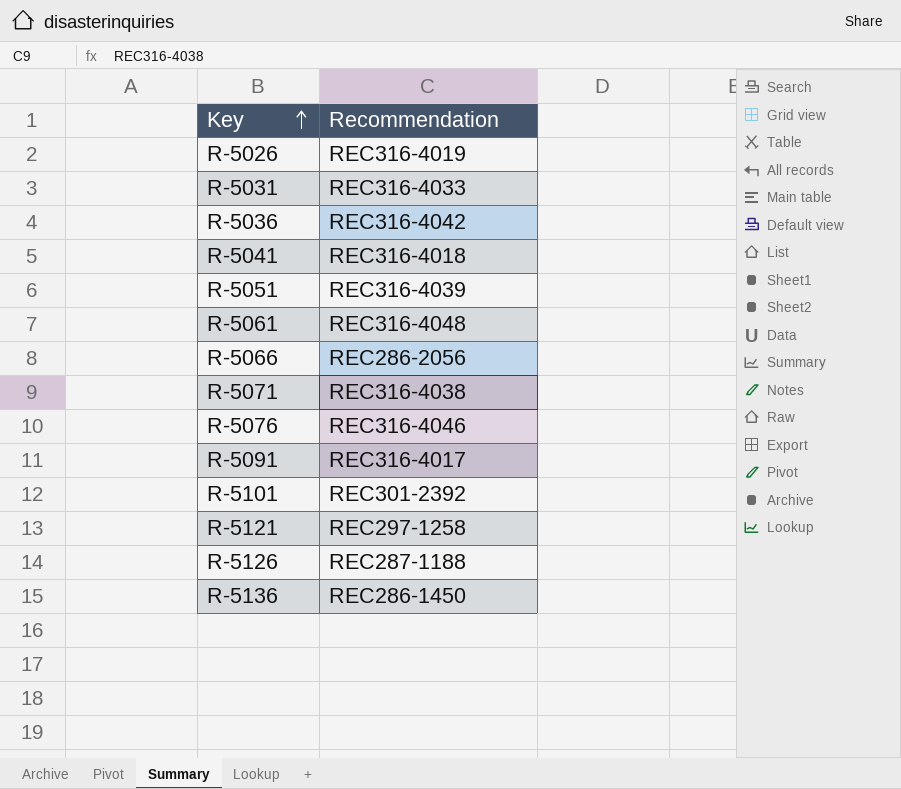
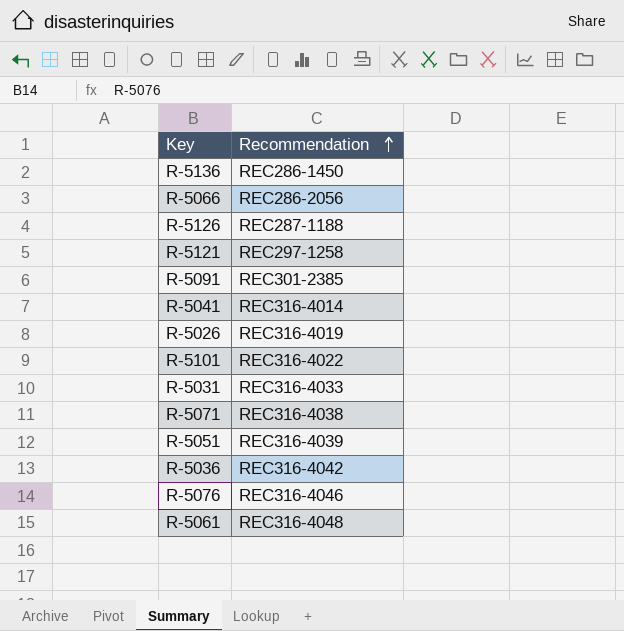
row order: Key ascending -> Recommendation ascending
R-5091 | Recommendation: REC316-4017 -> REC301-2385
R-5041 | Recommendation: REC316-4018 -> REC316-4014
R-5101 | Recommendation: REC301-2392 -> REC316-4022

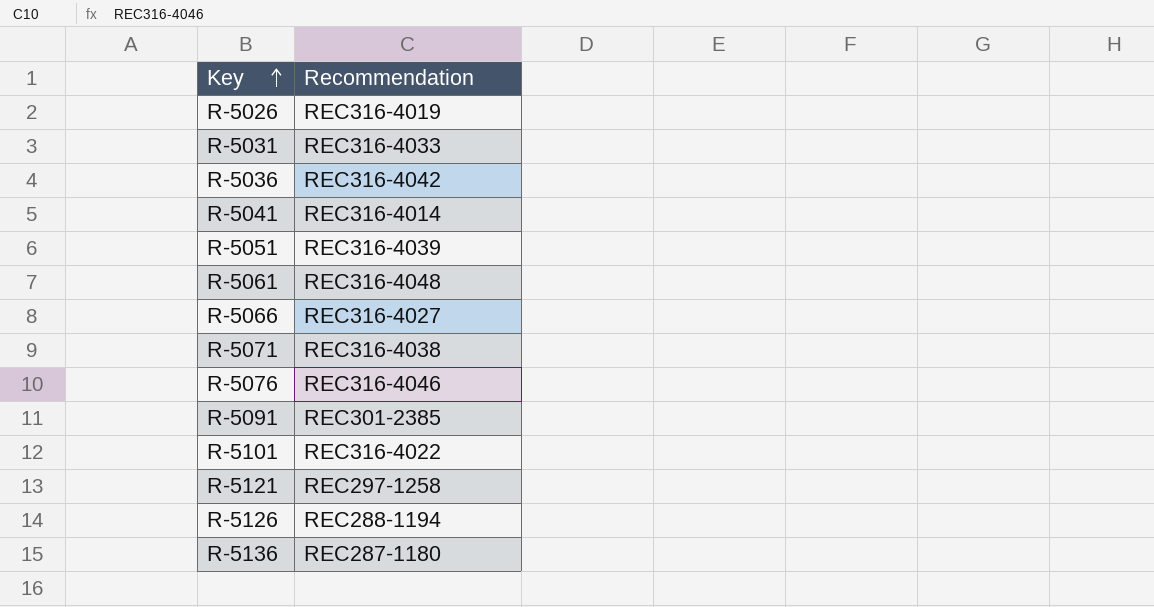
row order: Recommendation ascending -> Key ascending
R-5066 | Recommendation: REC286-2056 -> REC316-4027
R-5126 | Recommendation: REC287-1188 -> REC288-1194
R-5136 | Recommendation: REC286-1450 -> REC287-1180

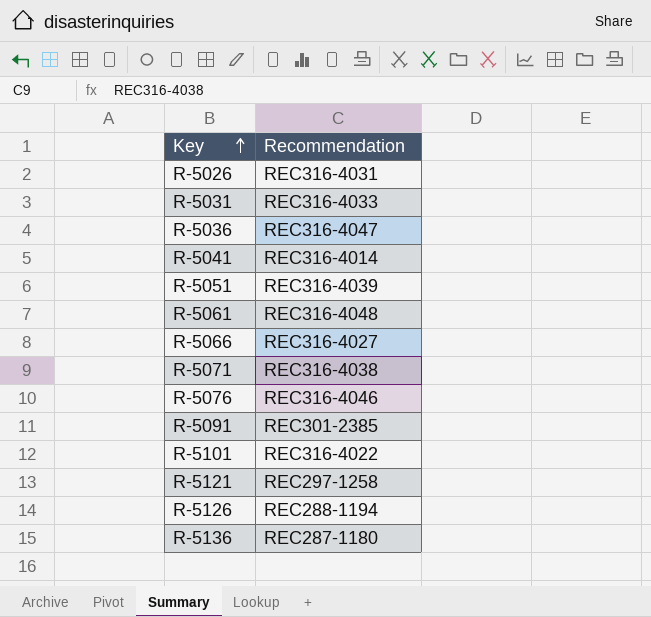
R-5026 | Recommendation: REC316-4019 -> REC316-4031
R-5036 | Recommendation: REC316-4042 -> REC316-4047

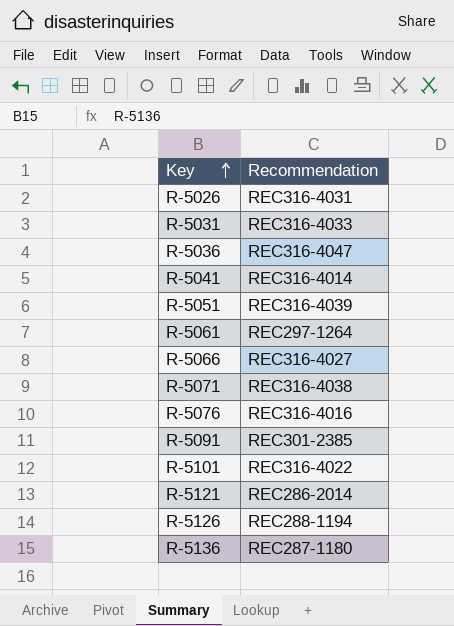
R-5061 | Recommendation: REC316-4048 -> REC297-1264
R-5076 | Recommendation: REC316-4046 -> REC316-4016
R-5121 | Recommendation: REC297-1258 -> REC286-2014

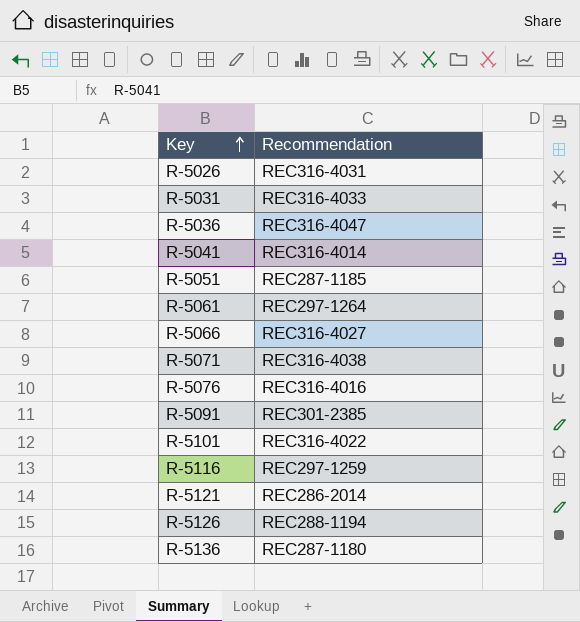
R-5051 | Recommendation: REC316-4039 -> REC287-1185
row R-5116: none -> REC297-1259

